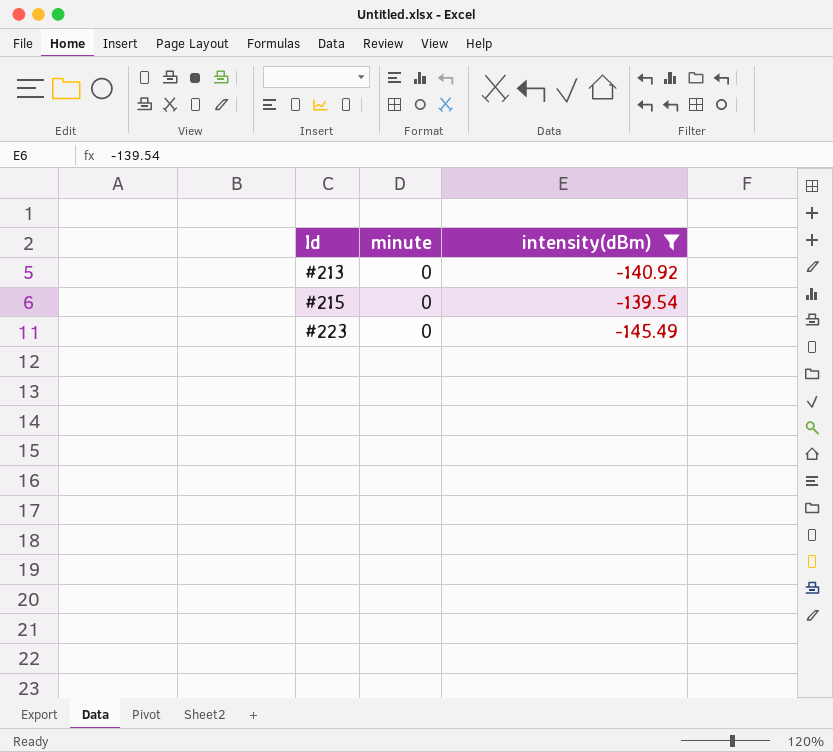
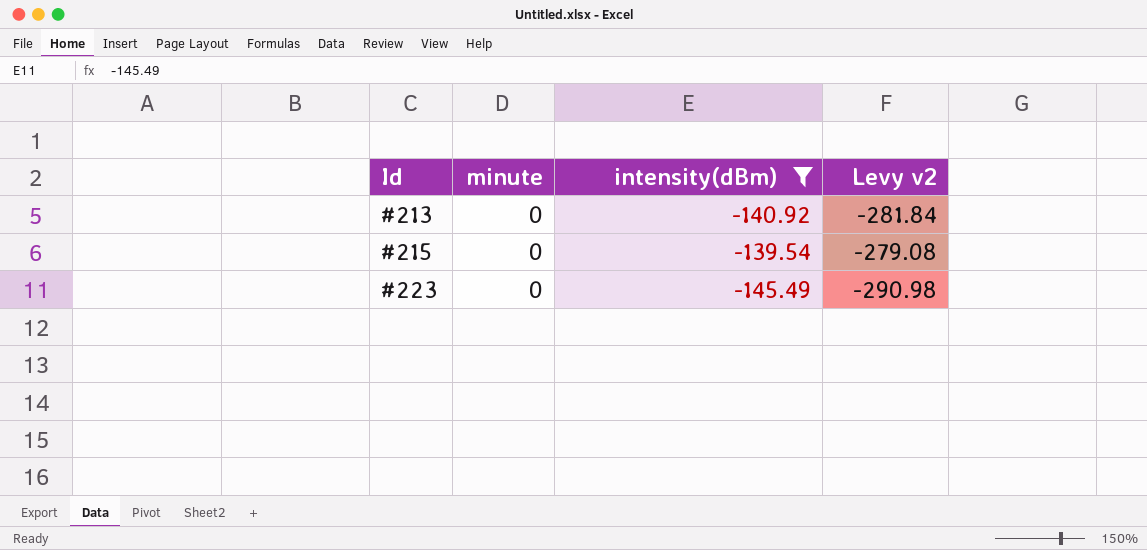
column Levy v2 | formula: none -> [intensity(dBm)] * 2

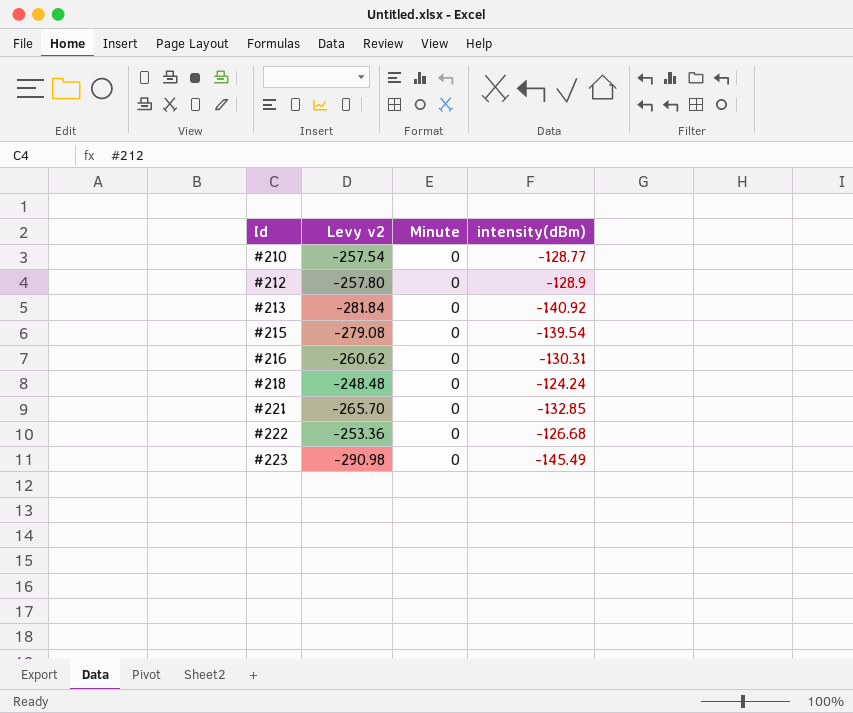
filter: intensity(dBm) <= -139.54 -> none
column Levy v2 | position: 4 -> 2
column name: minute -> Minute

